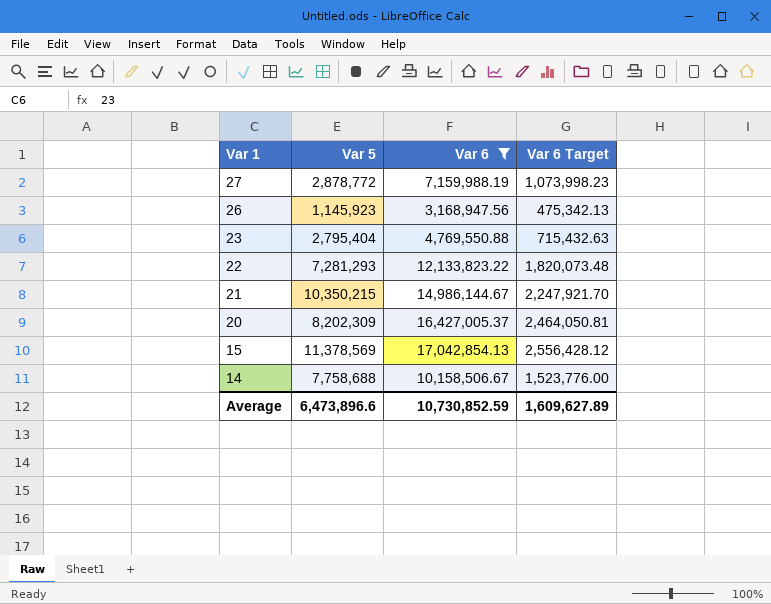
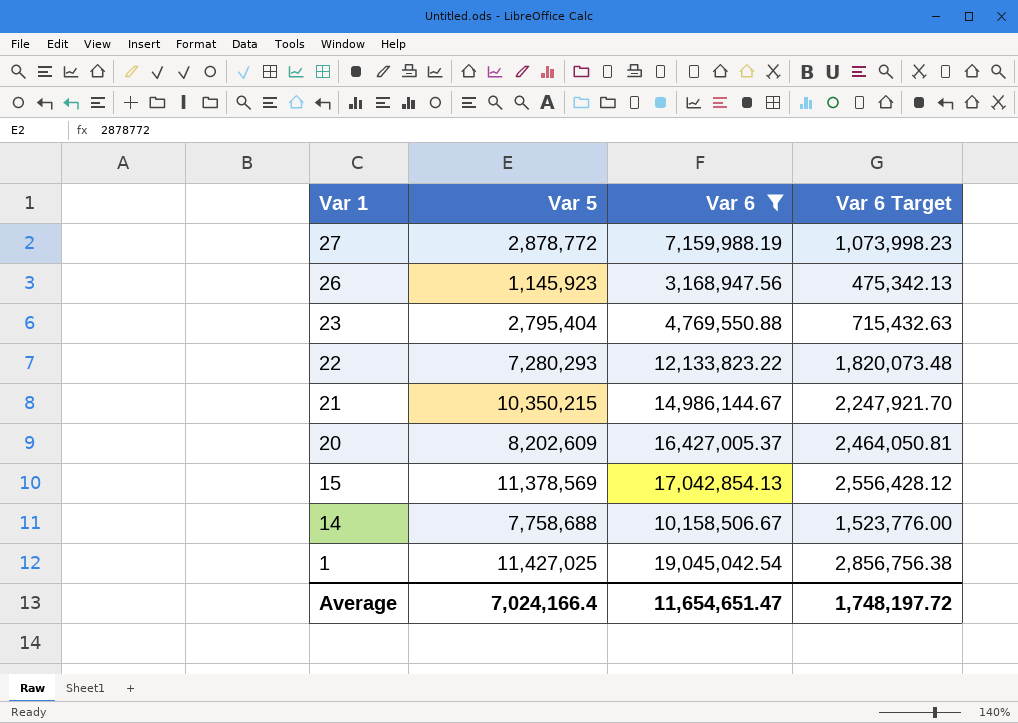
22 | Var 5: 7,281,293 -> 7,280,293
20 | Var 5: 8,202,309 -> 8,202,609
row 1: none -> 11,427,025 | 19,045,042.54 | 2,856,756.38
Average | Var 5: 6,473,896.6 -> 7,024,166.4
Average | Var 6: 10,730,852.59 -> 11,654,651.47
Average | Var 6 Target: 1,609,627.89 -> 1,748,197.72

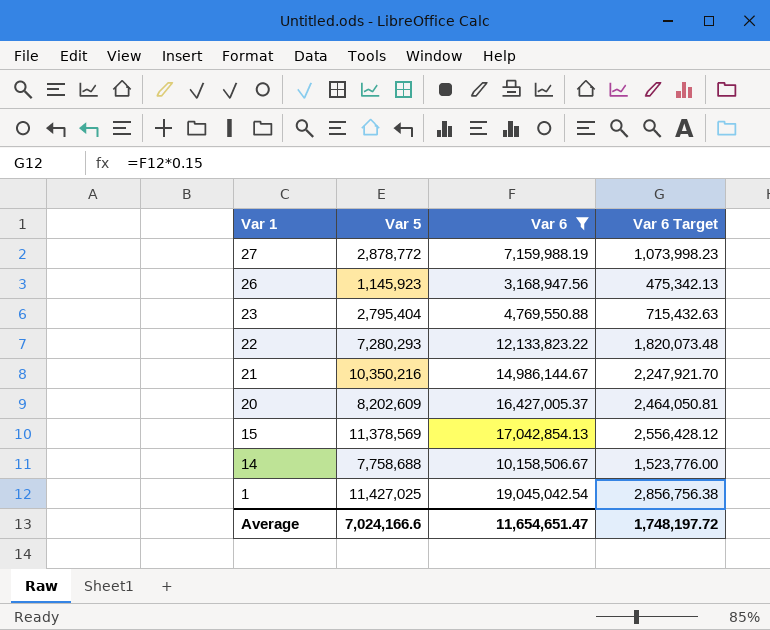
21 | Var 5: 10,350,215 -> 10,350,216
Average | Var 5: 7,024,166.4 -> 7,024,166.6

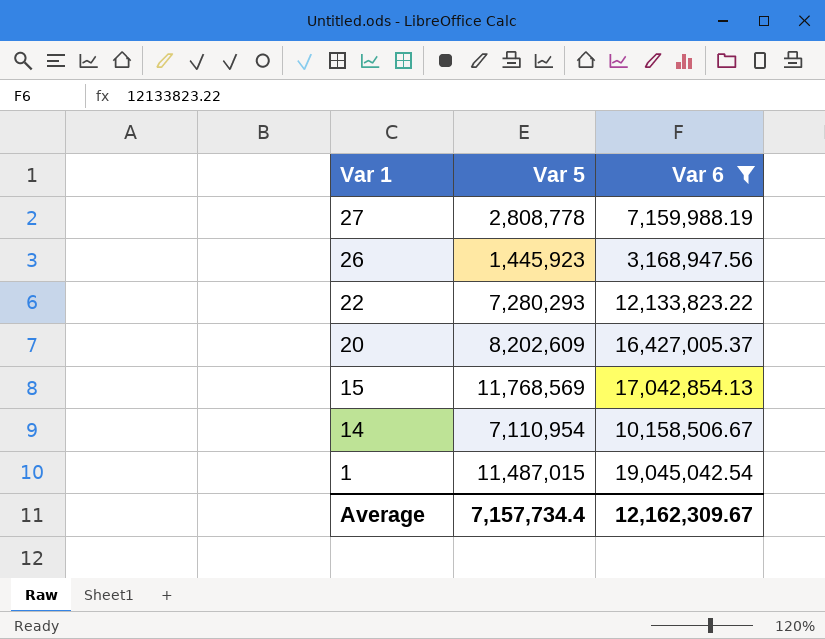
column Var 6 Target | formula: [Var 6] * 0.15 -> none
row 23: 2,795,404 | 4,769,550.88 | 715,432.63 -> none
row 21: 10,350,216 | 14,986,144.67 | 2,247,921.70 -> none
27 | Var 5: 2,878,772 -> 2,808,778
26 | Var 5: 1,145,923 -> 1,445,923
15 | Var 5: 11,378,569 -> 11,768,569
14 | Var 5: 7,758,688 -> 7,110,954
1 | Var 5: 11,427,025 -> 11,487,015
Average | Var 5: 7,024,166.6 -> 7,157,734.4
Average | Var 6: 11,654,651.47 -> 12,162,309.67

